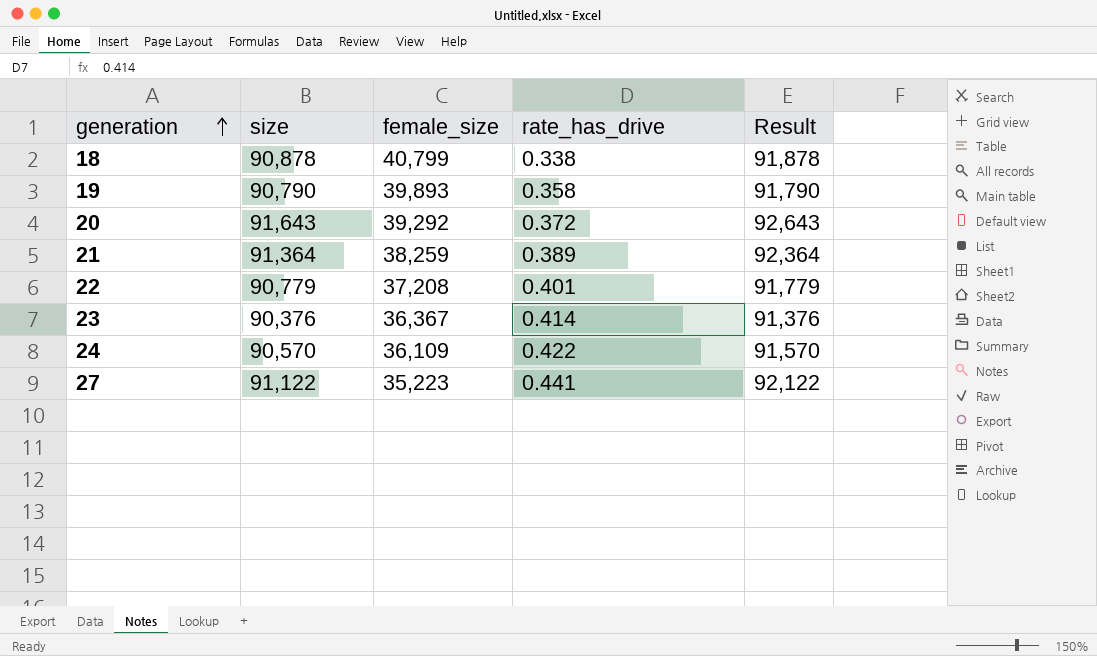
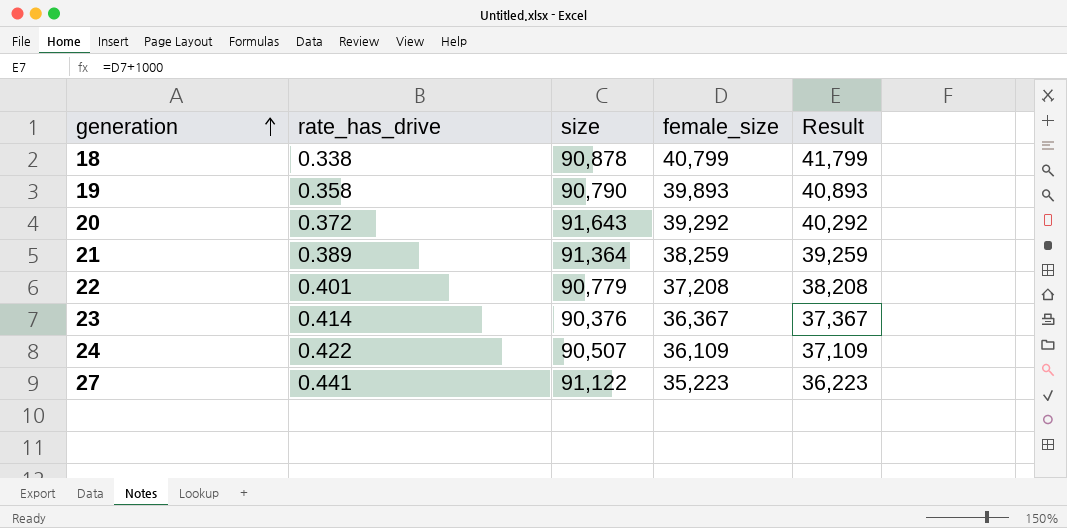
column rate_has_drive | position: 4 -> 2
column Result | formula: [size] + 1000 -> [female_size] + 1000
24 | size: 90,570 -> 90,507

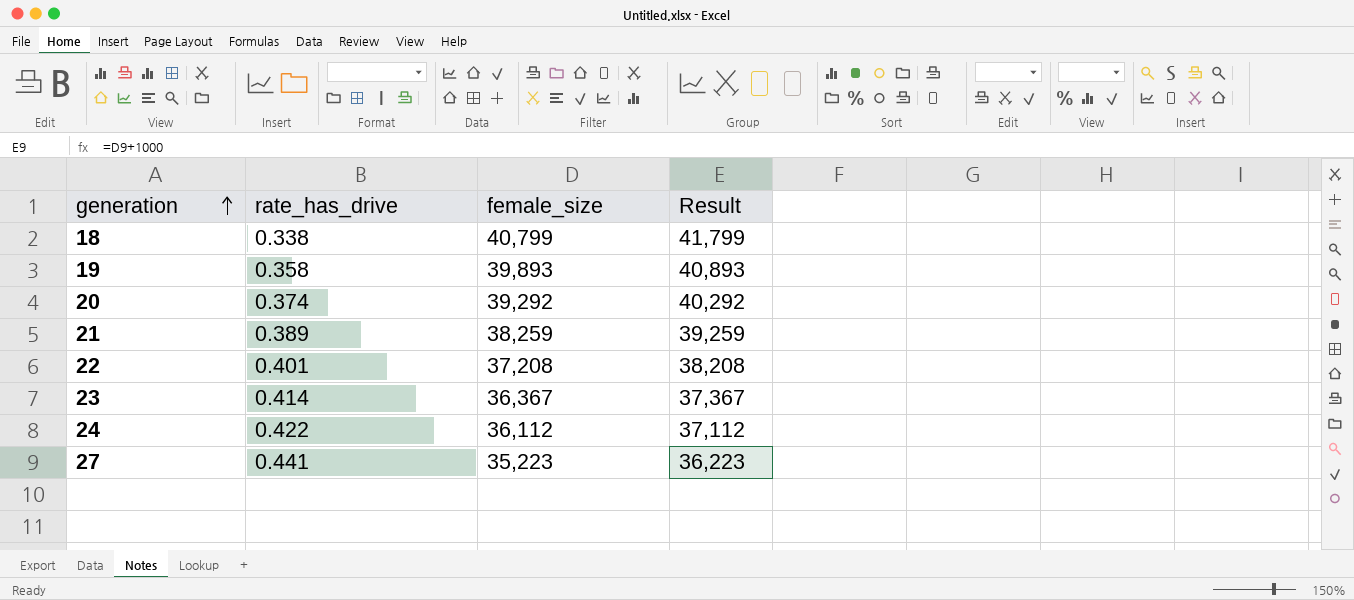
column size | position: 3 -> none
20 | rate_has_drive: 0.372 -> 0.374
24 | female_size: 36,109 -> 36,112
24 | Result: 37,109 -> 37,112

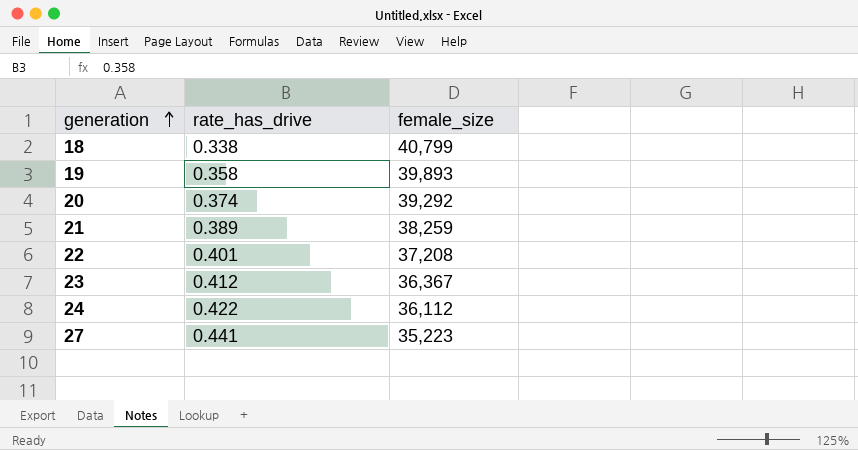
column Result | formula: [female_size] + 1000 -> none
23 | rate_has_drive: 0.414 -> 0.412

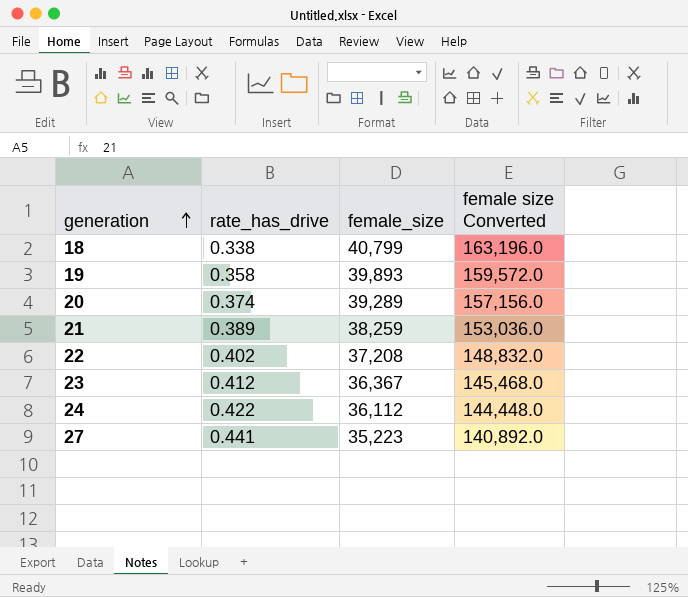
column female size Converted | formula: none -> [female_size] * 4
20 | female_size: 39,292 -> 39,289
22 | rate_has_drive: 0.401 -> 0.402

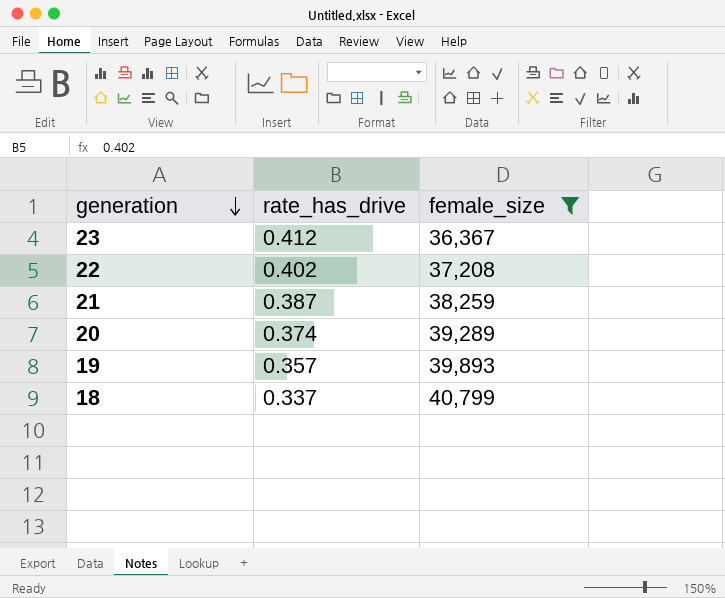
filter: none -> female_size >= 36,367
row order: generation ascending -> generation descending
column female size Converted | formula: [female_size] * 4 -> none
21 | rate_has_drive: 0.389 -> 0.387
19 | rate_has_drive: 0.358 -> 0.357
18 | rate_has_drive: 0.338 -> 0.337

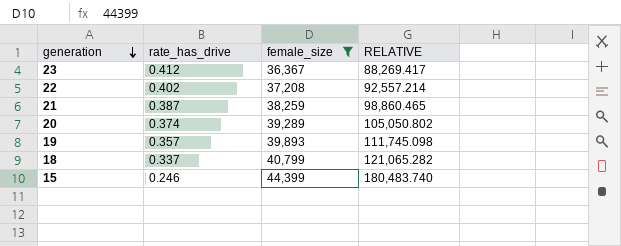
column RELATIVE | formula: none -> [female_size] / [rate_has_drive]
row 15: none -> 0.246 | 44,399 | 180,483.740

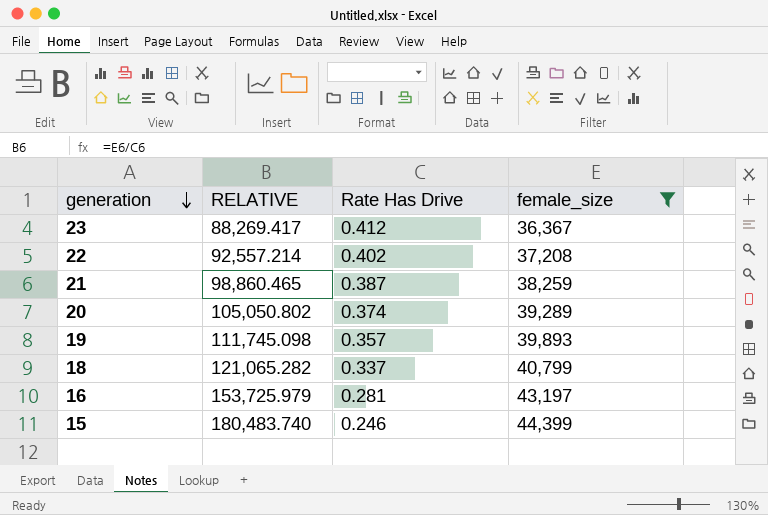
column RELATIVE | position: 4 -> 2
column name: rate_has_drive -> Rate Has Drive
row 16: none -> 153,725.979 | 0.281 | 43,197

